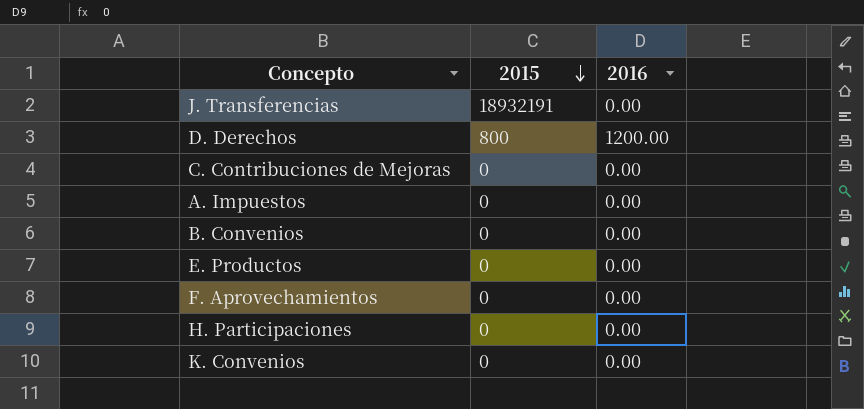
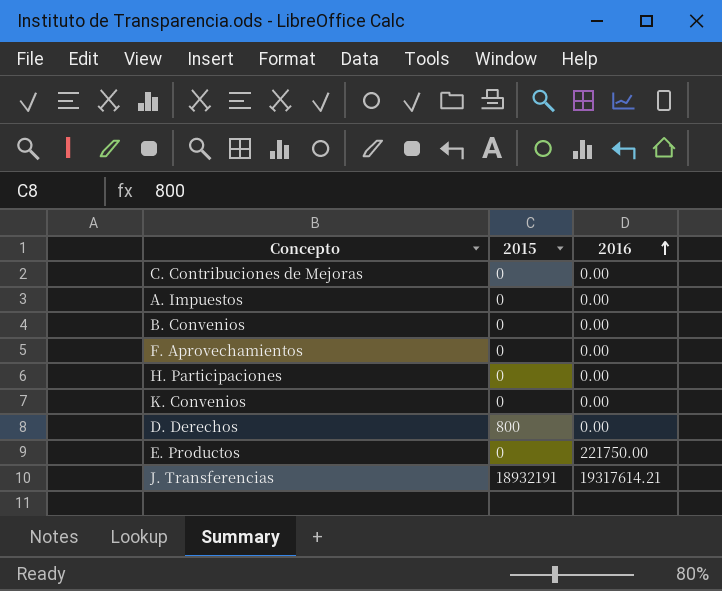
row order: 2015 descending -> 2016 ascending
D. Derechos | 2016: 1200.00 -> 0.00
E. Productos | 2016: 0.00 -> 221750.00
J. Transferencias | 2016: 0.00 -> 19317614.21

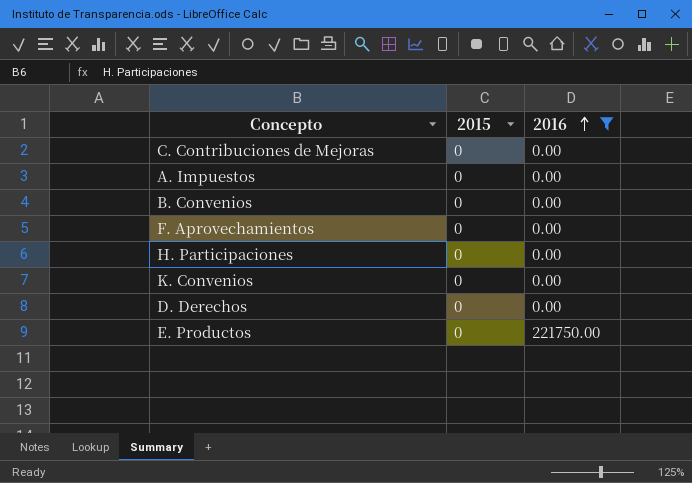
filter: none -> 2016 != 19317614.21
D. Derechos | 2015: 800 -> 0

